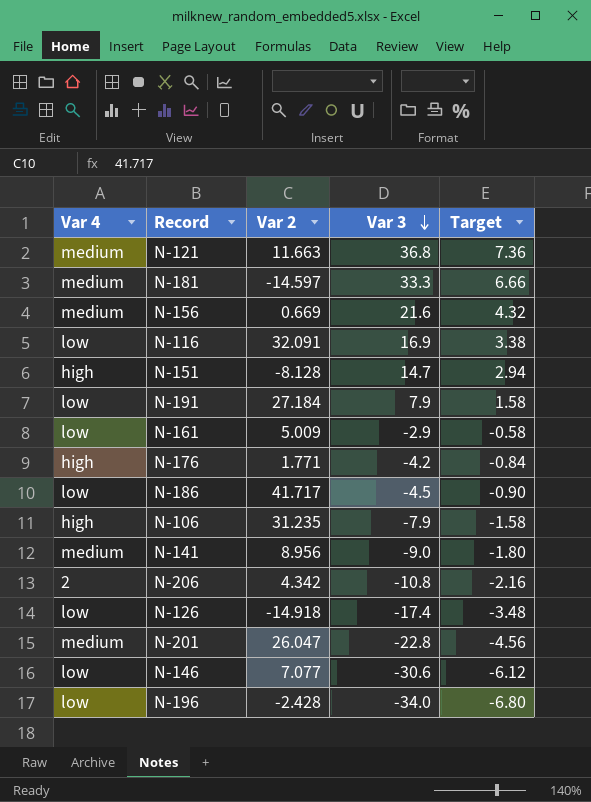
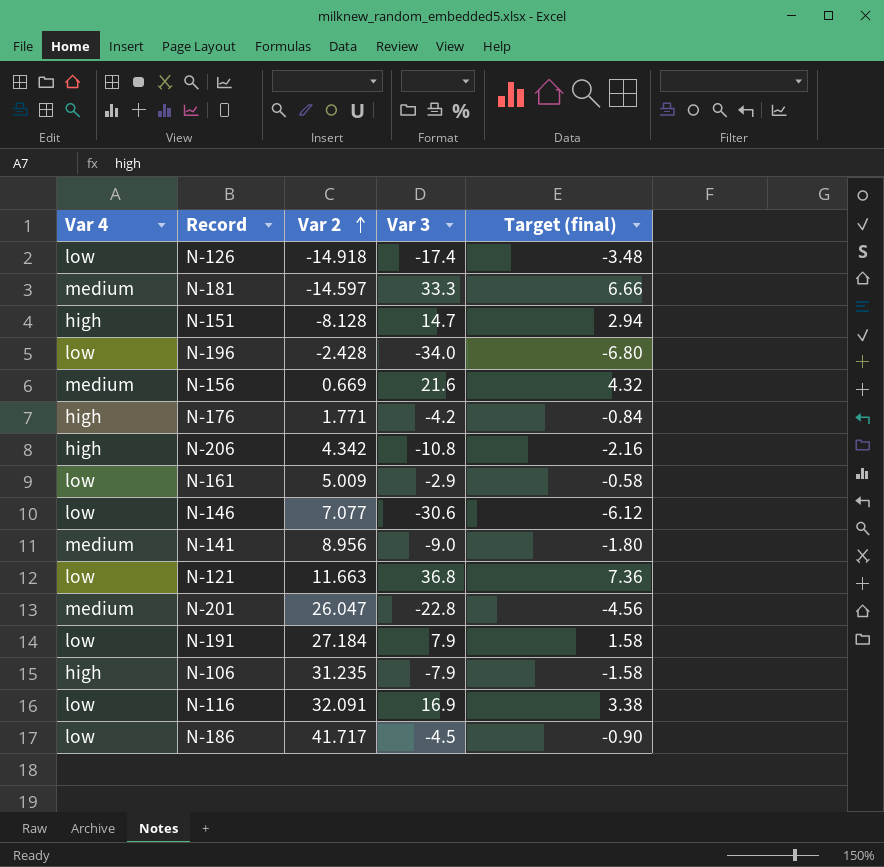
row order: Var 3 descending -> Var 2 ascending
column name: Target -> Target (final)
N-206 | Var 4: 2 -> high
N-121 | Var 4: medium -> low

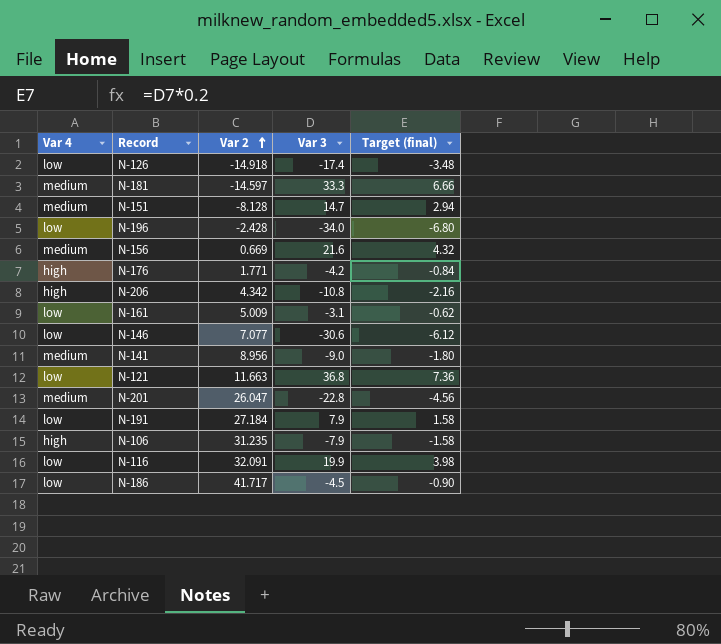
N-151 | Var 4: high -> medium
N-161 | Var 3: -2.9 -> -3.1
N-161 | Target (final): -0.58 -> -0.62
N-116 | Var 3: 16.9 -> 19.9
N-116 | Target (final): 3.38 -> 3.98

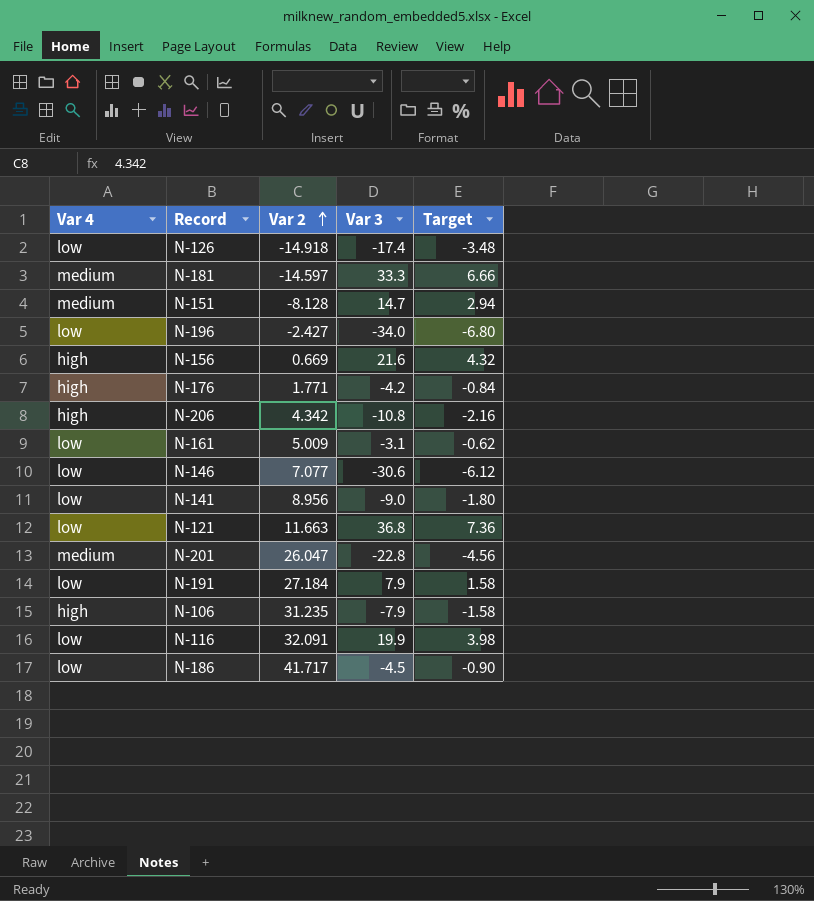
column name: Target (final) -> Target
N-196 | Var 2: -2.428 -> -2.427
N-156 | Var 4: medium -> high
N-141 | Var 4: medium -> low

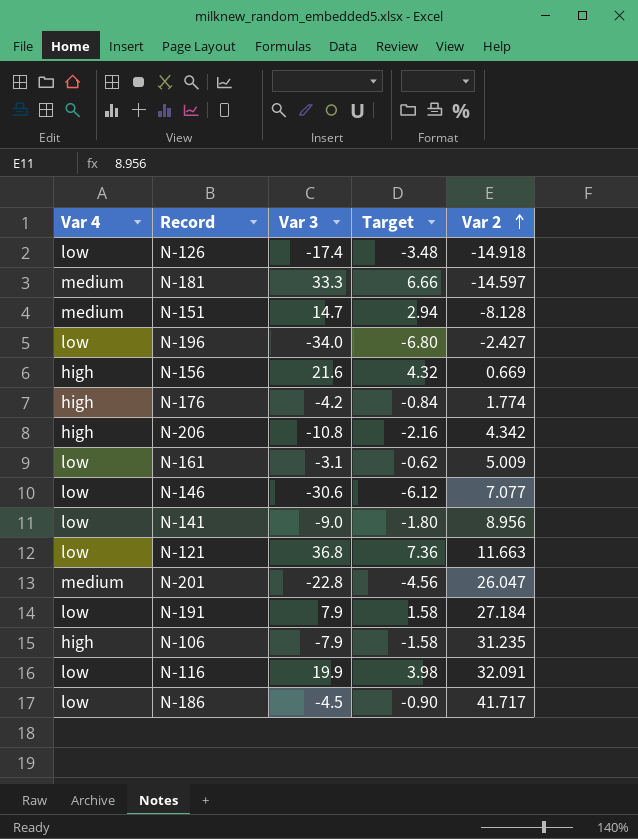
column Var 2 | position: 3 -> 5
N-176 | Var 2: 1.771 -> 1.774

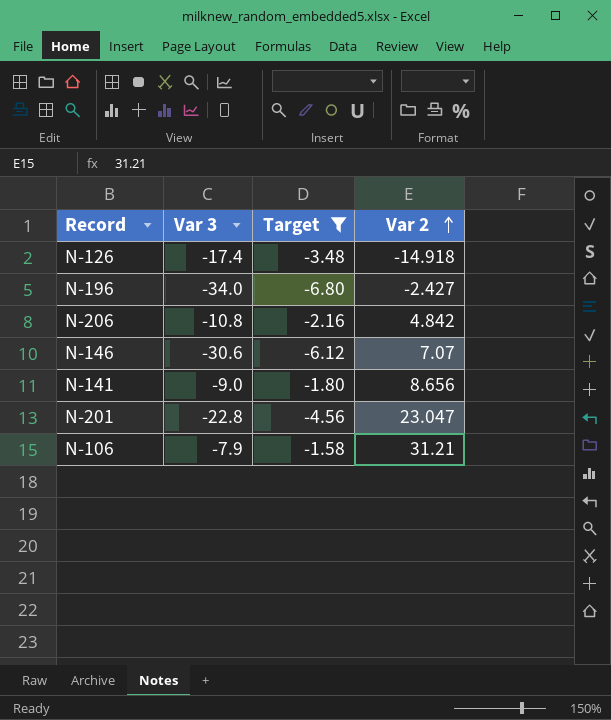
filter: none -> Target <= -1.58
column Var 4 | position: 1 -> none
N-206 | Var 2: 4.342 -> 4.842
N-146 | Var 2: 7.077 -> 7.07
N-141 | Var 2: 8.956 -> 8.656
N-201 | Var 2: 26.047 -> 23.047
N-106 | Var 2: 31.235 -> 31.21

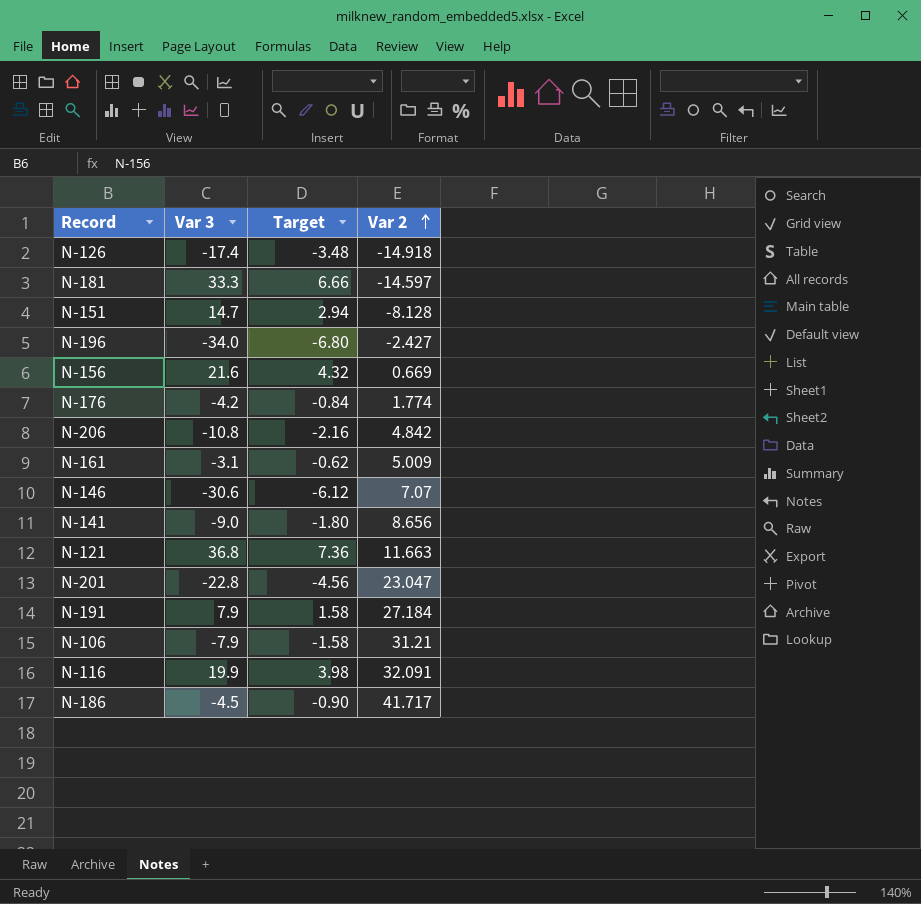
filter: Target <= -1.58 -> none

